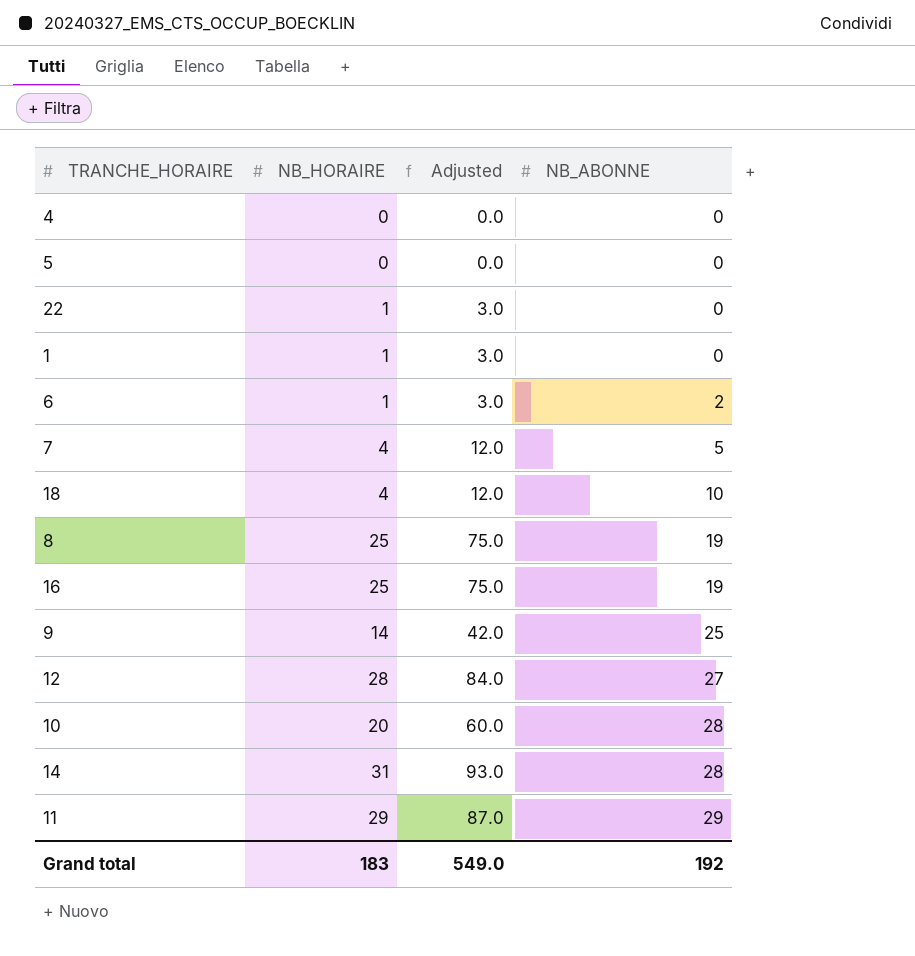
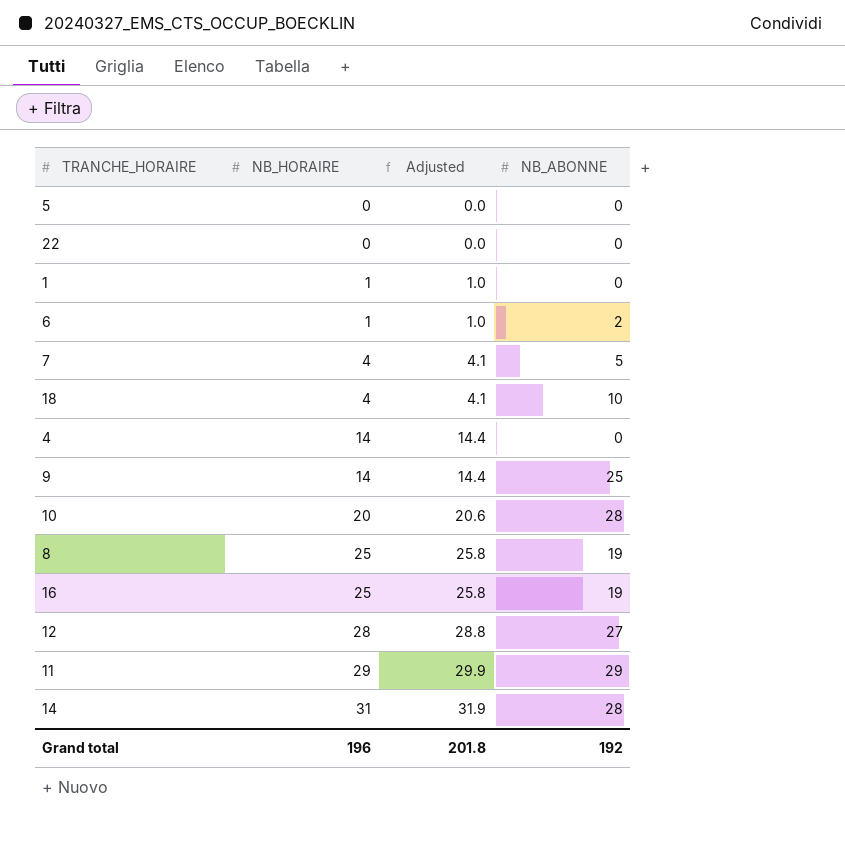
row order: NB_ABONNE ascending -> NB_HORAIRE ascending
column Adjusted | formula: [NB_HORAIRE] * 3 -> [NB_HORAIRE] * 1.03
22 | NB_HORAIRE: 1 -> 0
4 | NB_HORAIRE: 0 -> 14
Grand total | NB_HORAIRE: 183 -> 196
Grand total | Adjusted: 549.0 -> 201.8

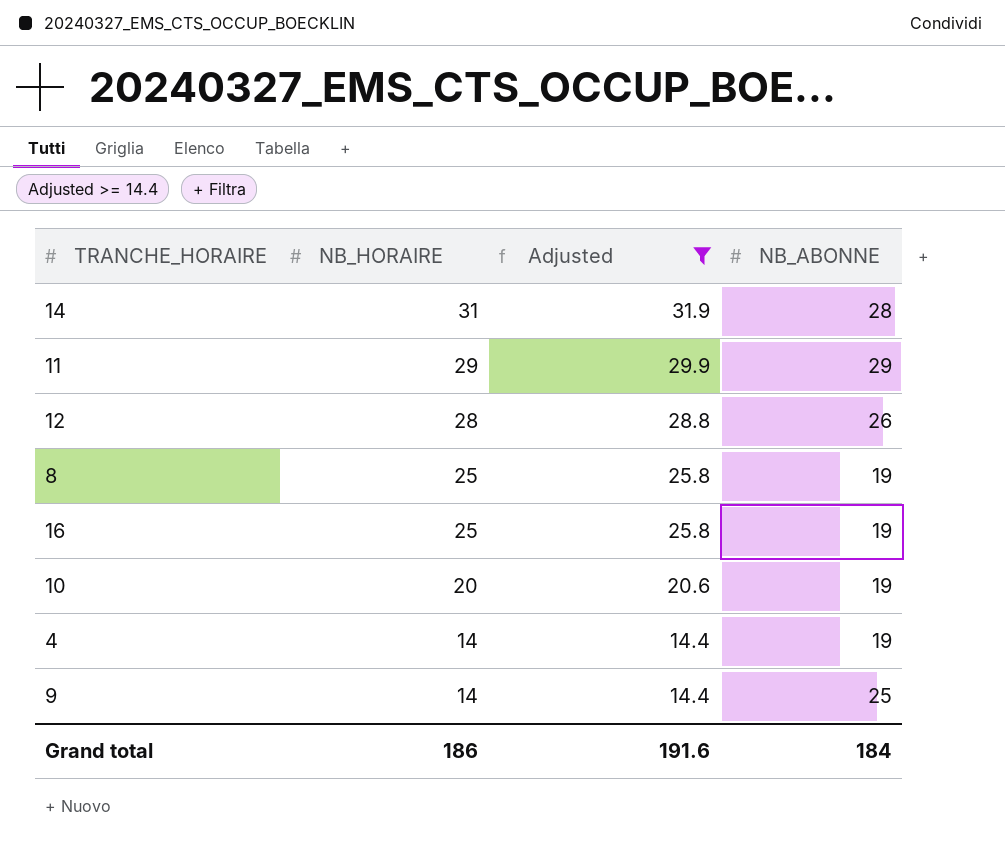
filter: none -> Adjusted >= 14.4
row order: NB_HORAIRE ascending -> NB_HORAIRE descending
12 | NB_ABONNE: 27 -> 26
10 | NB_ABONNE: 28 -> 19
4 | NB_ABONNE: 0 -> 19
Grand total | NB_HORAIRE: 196 -> 186
Grand total | Adjusted: 201.8 -> 191.6
Grand total | NB_ABONNE: 192 -> 184

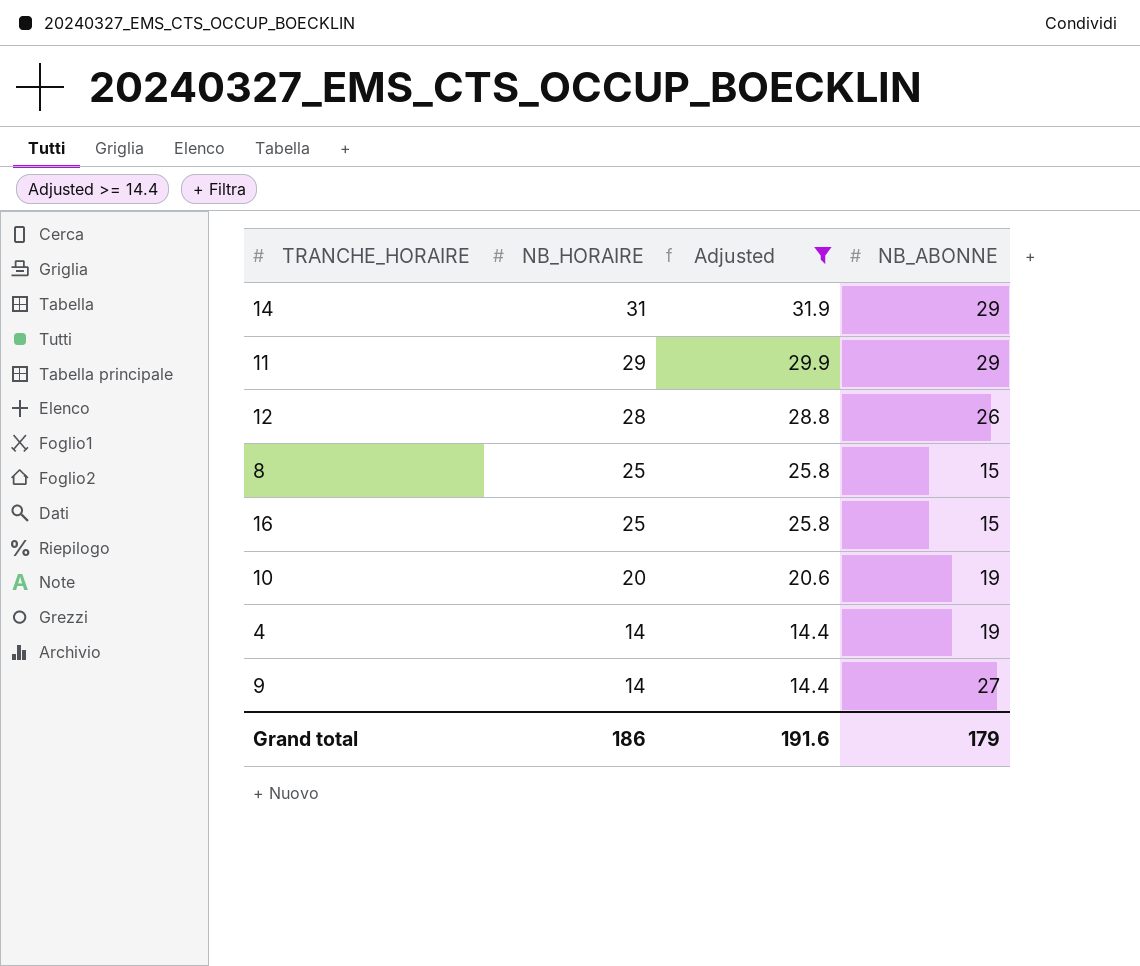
14 | NB_ABONNE: 28 -> 29
8 | NB_ABONNE: 19 -> 15
16 | NB_ABONNE: 19 -> 15
9 | NB_ABONNE: 25 -> 27
Grand total | NB_ABONNE: 184 -> 179

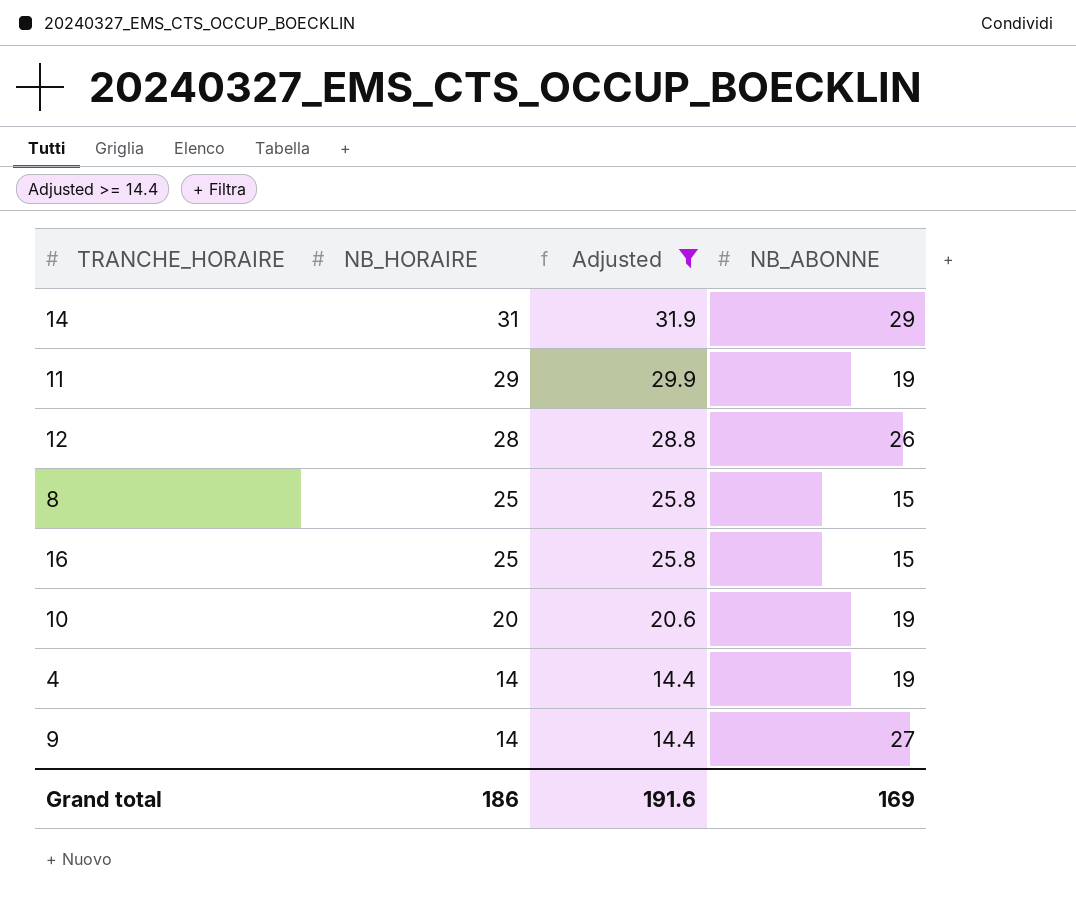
11 | NB_ABONNE: 29 -> 19
Grand total | NB_ABONNE: 179 -> 169

